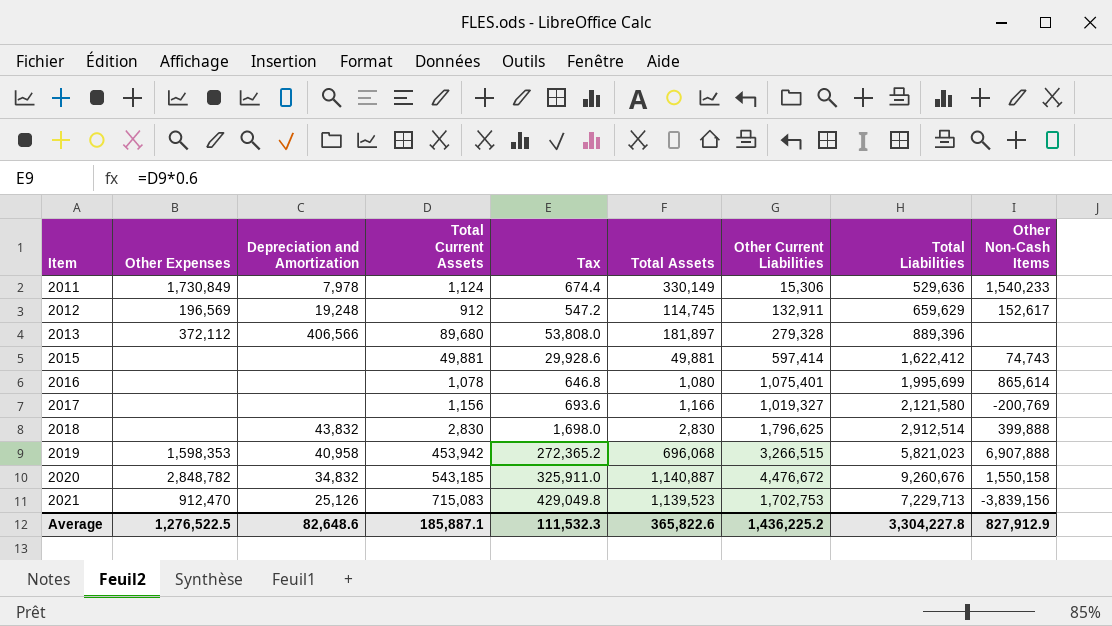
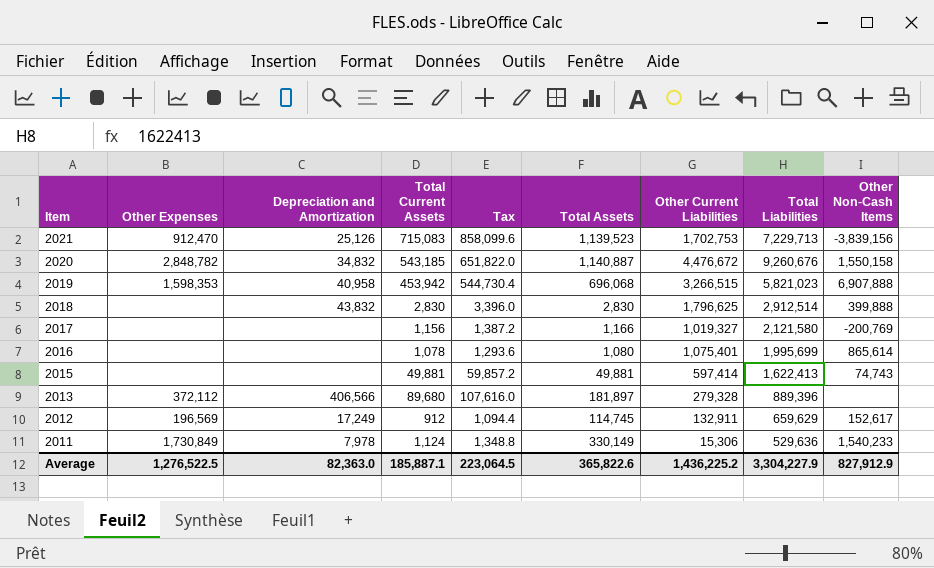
row order: Item ascending -> Item descending
column Tax | formula: [Total Current Assets] * 0.6 -> [Total Current Assets] * 1.2
2015 | Total Liabilities: 1,622,412 -> 1,622,413
2012 | Depreciation and Amortization: 19,248 -> 17,249
Average | Depreciation and Amortization: 82,648.6 -> 82,363.0
Average | Tax: 111,532.3 -> 223,064.5
Average | Total Liabilities: 3,304,227.8 -> 3,304,227.9

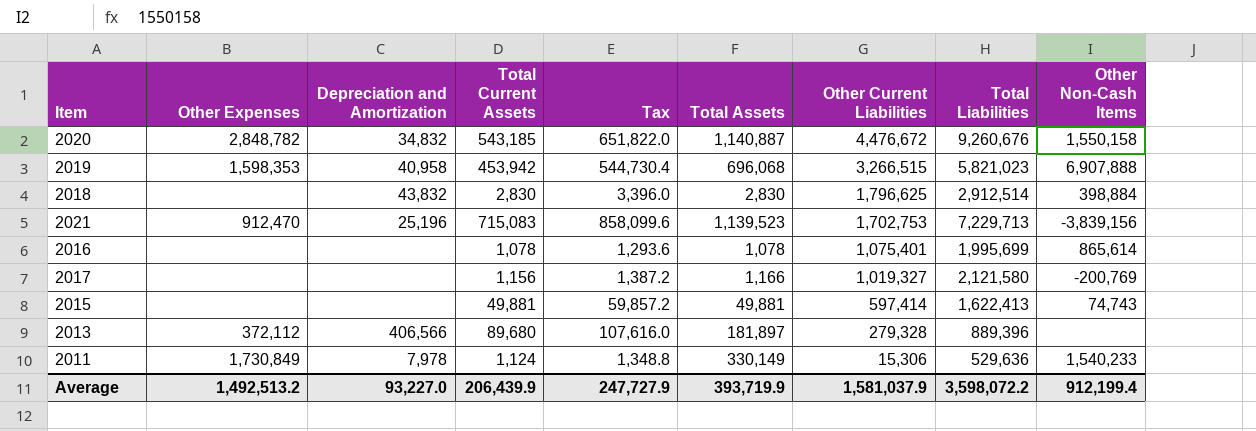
row order: Item descending -> Other Current Liabilities descending
row 2012: 196,569 | 17,249 | 912 | 1,094.4 | 114,745 | 132,911 | 659,629 | 152,617 -> none
2018 | Other Non-Cash Items: 399,888 -> 398,884
2021 | Depreciation and Amortization: 25,126 -> 25,196
2016 | Total Assets: 1,080 -> 1,078
Average | Other Expenses: 1,276,522.5 -> 1,492,513.2
Average | Depreciation and Amortization: 82,363.0 -> 93,227.0
Average | Total Current Assets: 185,887.1 -> 206,439.9
Average | Tax: 223,064.5 -> 247,727.9
Average | Total Assets: 365,822.6 -> 393,719.9
Average | Other Current Liabilities: 1,436,225.2 -> 1,581,037.9
Average | Total Liabilities: 3,304,227.9 -> 3,598,072.2
Average | Other Non-Cash Items: 827,912.9 -> 912,199.4

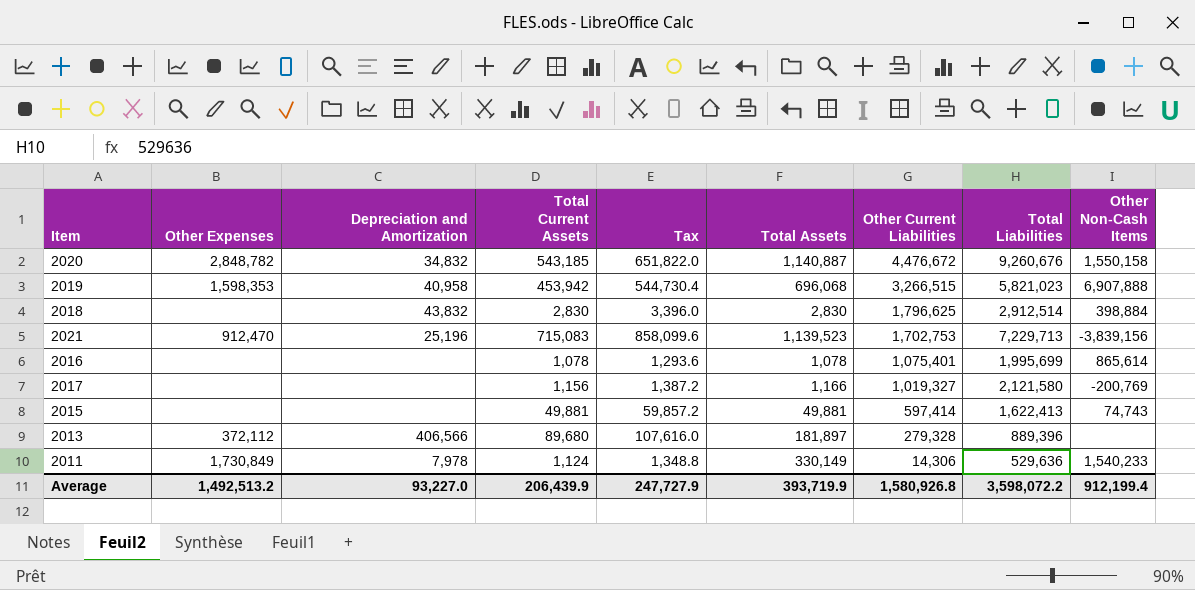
2011 | Other Current Liabilities: 15,306 -> 14,306
Average | Other Current Liabilities: 1,581,037.9 -> 1,580,926.8

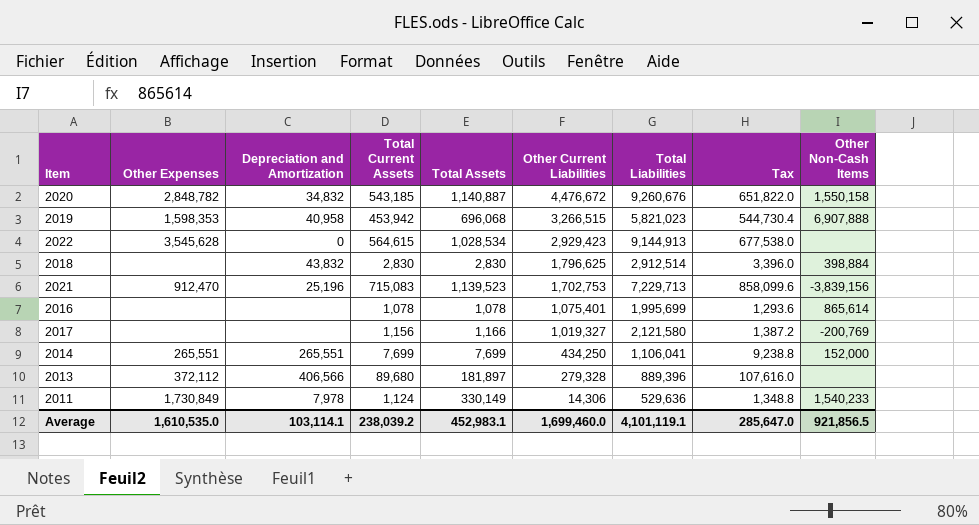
column Tax | position: 5 -> 8
row 2015: none | none | 49,881 | 59,857.2 | 49,881 | 597,414 | 1,622,413 | 74,743 -> none
row 2022: none -> 3,545,628 | 0 | 564,615 | 1,028,534 | 2,929,423 | 9,144,913 | 677,538.0 | none
row 2014: none -> 265,551 | 265,551 | 7,699 | 7,699 | 434,250 | 1,106,041 | 9,238.8 | 152,000
Average | Other Expenses: 1,492,513.2 -> 1,610,535.0
Average | Depreciation and Amortization: 93,227.0 -> 103,114.1
Average | Total Current Assets: 206,439.9 -> 238,039.2
Average | Total Assets: 393,719.9 -> 452,983.1
Average | Other Current Liabilities: 1,580,926.8 -> 1,699,460.0
Average | Total Liabilities: 3,598,072.2 -> 4,101,119.1
Average | Tax: 247,727.9 -> 285,647.0
Average | Other Non-Cash Items: 912,199.4 -> 921,856.5

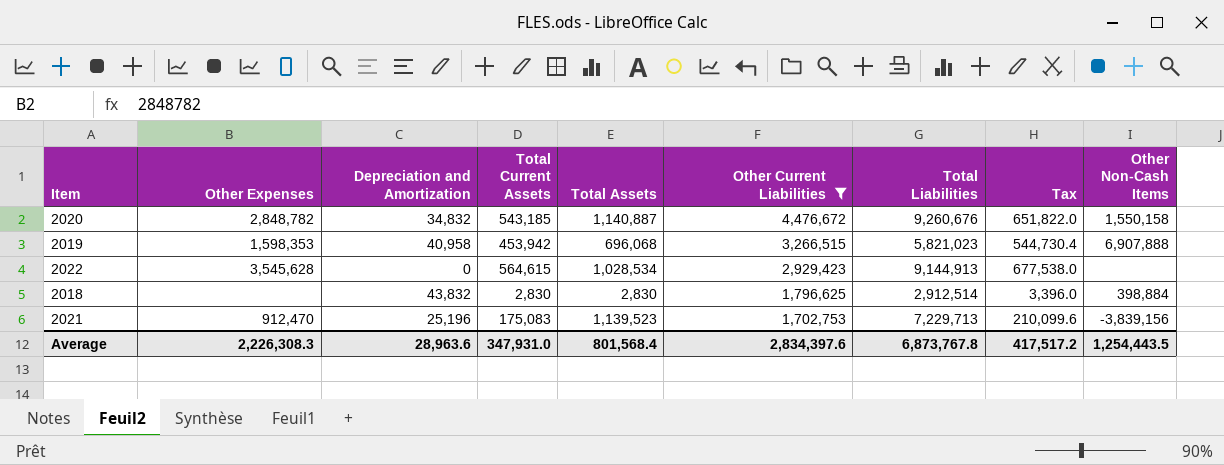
filter: none -> Other Current Liabilities >= 1,702,753
2021 | Total Current Assets: 715,083 -> 175,083
2021 | Tax: 858,099.6 -> 210,099.6
Average | Other Expenses: 1,610,535.0 -> 2,226,308.3
Average | Depreciation and Amortization: 103,114.1 -> 28,963.6
Average | Total Current Assets: 238,039.2 -> 347,931.0
Average | Total Assets: 452,983.1 -> 801,568.4
Average | Other Current Liabilities: 1,699,460.0 -> 2,834,397.6
Average | Total Liabilities: 4,101,119.1 -> 6,873,767.8
Average | Tax: 285,647.0 -> 417,517.2
Average | Other Non-Cash Items: 921,856.5 -> 1,254,443.5

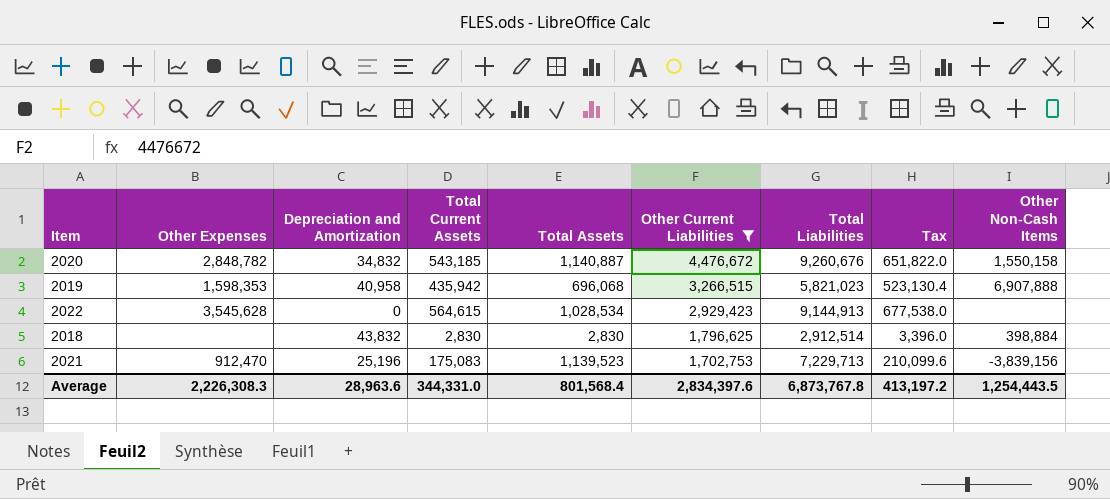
2019 | Total Current Assets: 453,942 -> 435,942
2019 | Tax: 544,730.4 -> 523,130.4
Average | Total Current Assets: 347,931.0 -> 344,331.0
Average | Tax: 417,517.2 -> 413,197.2

